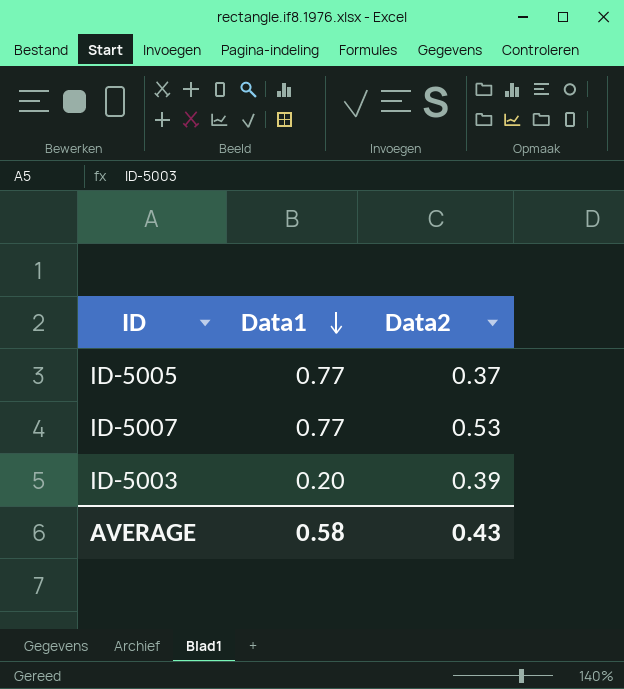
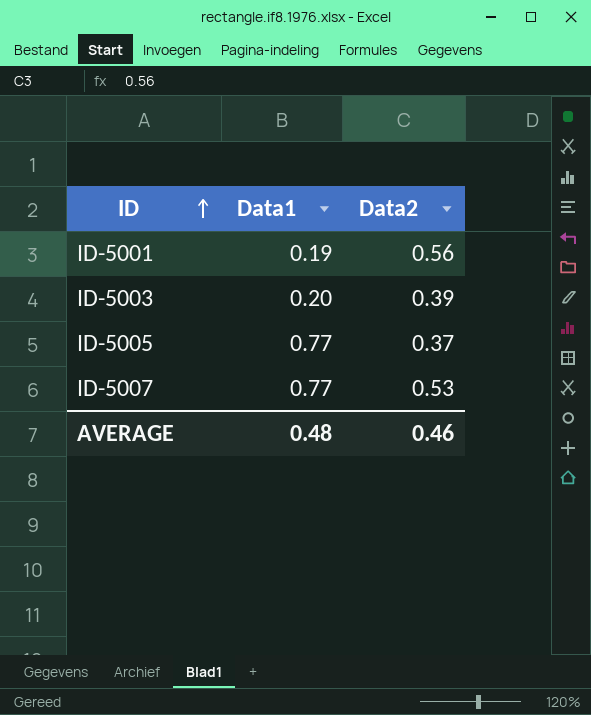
row order: Data1 descending -> ID ascending
row ID-5001: none -> 0.19 | 0.56
AVERAGE | Data1: 0.58 -> 0.48
AVERAGE | Data2: 0.43 -> 0.46

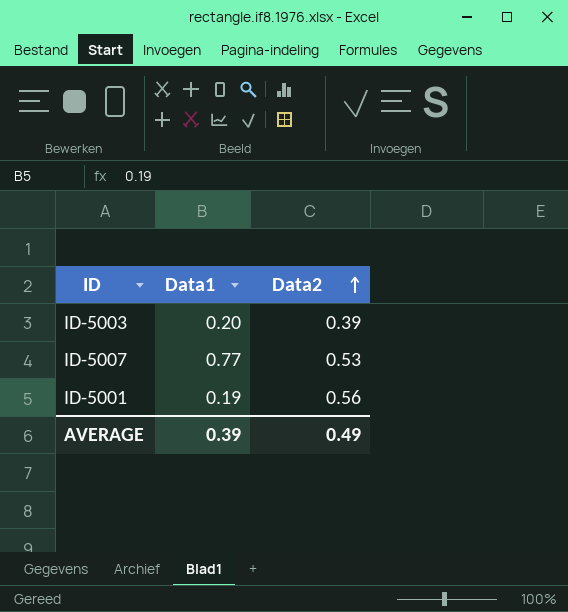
row order: ID ascending -> Data2 ascending
row ID-5005: 0.77 | 0.37 -> none
AVERAGE | Data1: 0.48 -> 0.39
AVERAGE | Data2: 0.46 -> 0.49

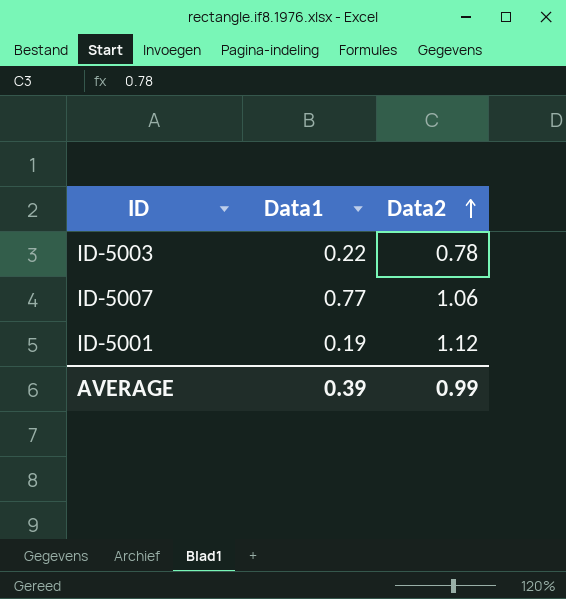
ID-5003 | Data1: 0.20 -> 0.22
ID-5003 | Data2: 0.39 -> 0.78
ID-5007 | Data2: 0.53 -> 1.06
ID-5001 | Data2: 0.56 -> 1.12
AVERAGE | Data2: 0.49 -> 0.99

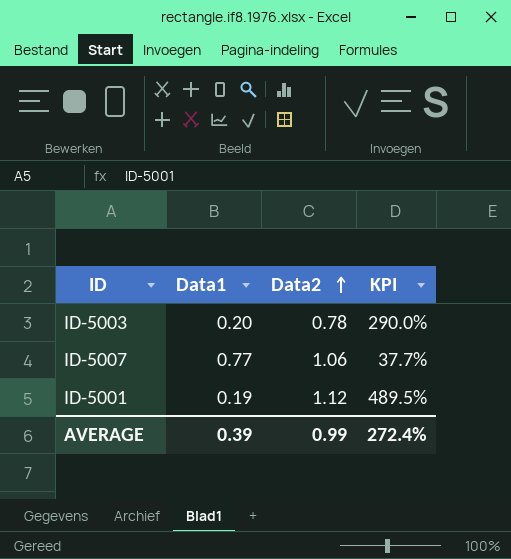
column KPI | formula: none -> ([Data2] - [Data1]) / [Data1]
ID-5003 | Data1: 0.22 -> 0.20

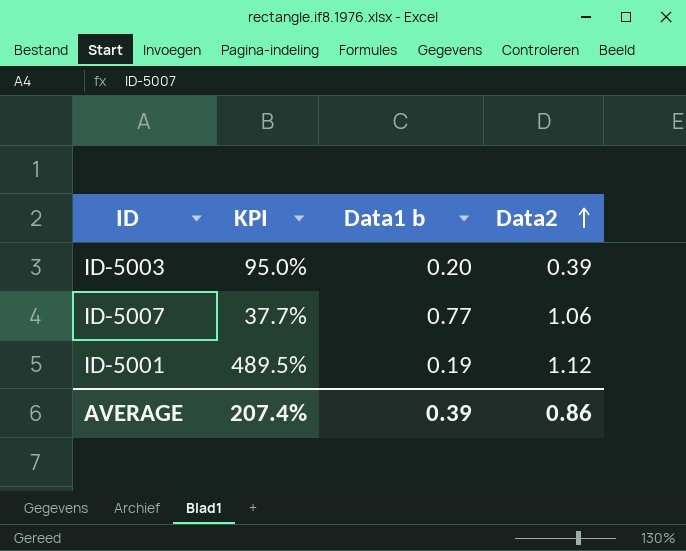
column KPI | position: 4 -> 2
column name: Data1 -> Data1 b
ID-5003 | KPI: 290.0% -> 95.0%
ID-5003 | Data2: 0.78 -> 0.39
AVERAGE | KPI: 272.4% -> 207.4%
AVERAGE | Data2: 0.99 -> 0.86

